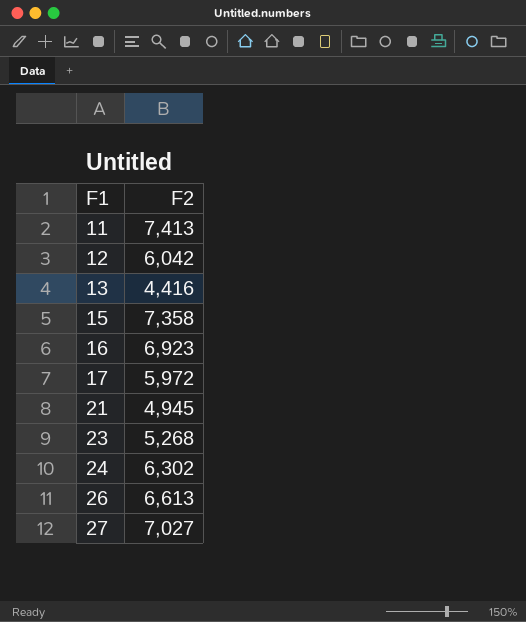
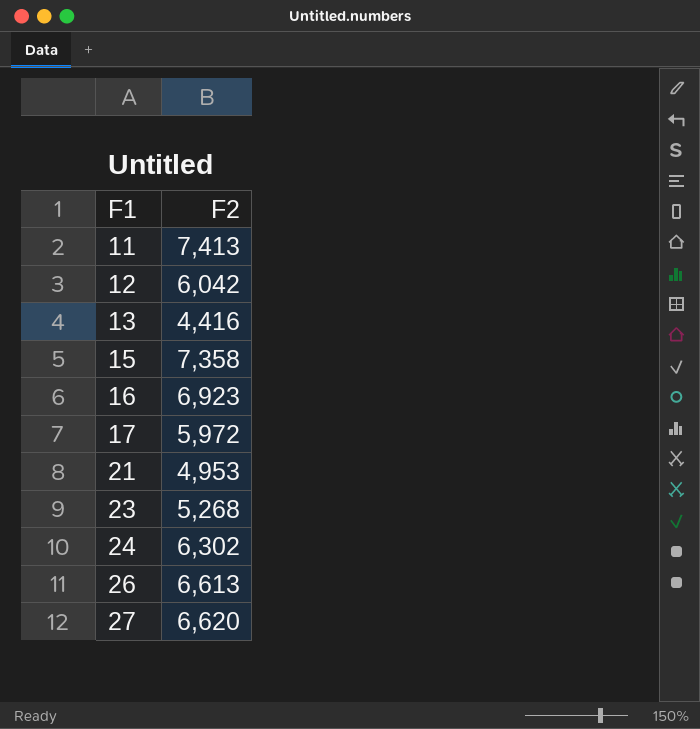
21 | F2: 4,945 -> 4,953
27 | F2: 7,027 -> 6,620

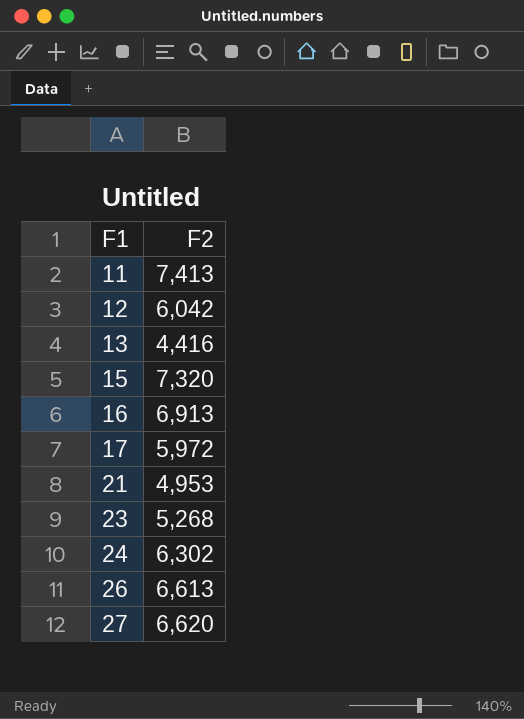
15 | F2: 7,358 -> 7,320
16 | F2: 6,923 -> 6,913

